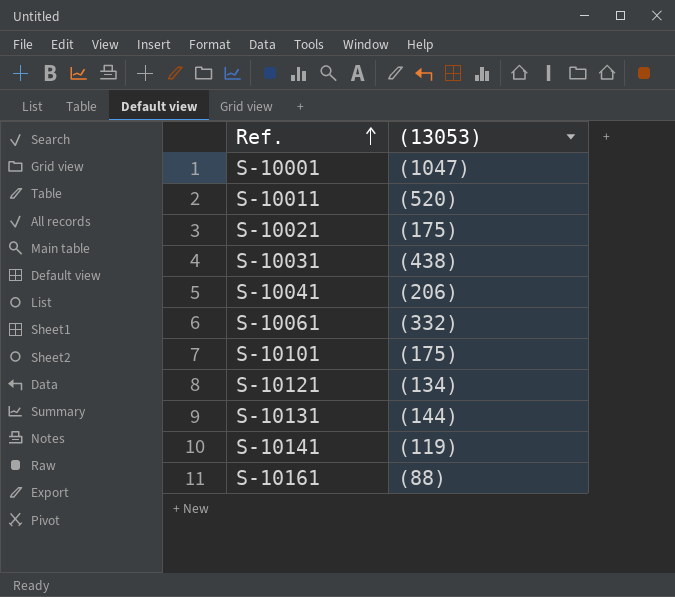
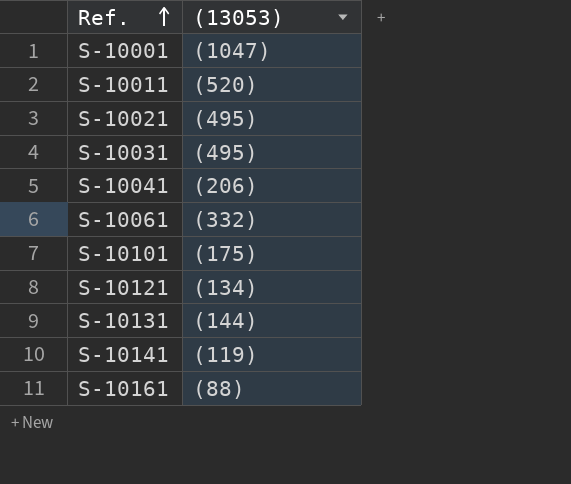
S-10021 | (13053): (175) -> (495)
S-10031 | (13053): (438) -> (495)

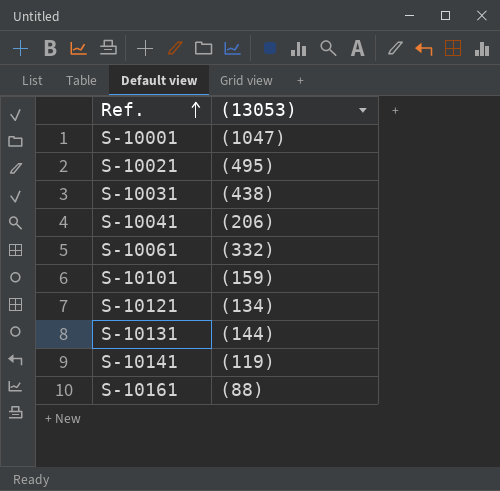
row S-10011: (520) -> none
S-10031 | (13053): (495) -> (438)
S-10101 | (13053): (175) -> (159)

